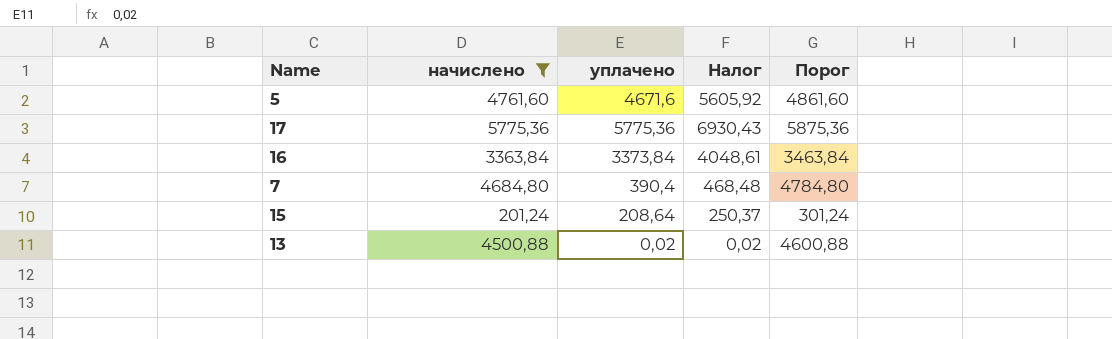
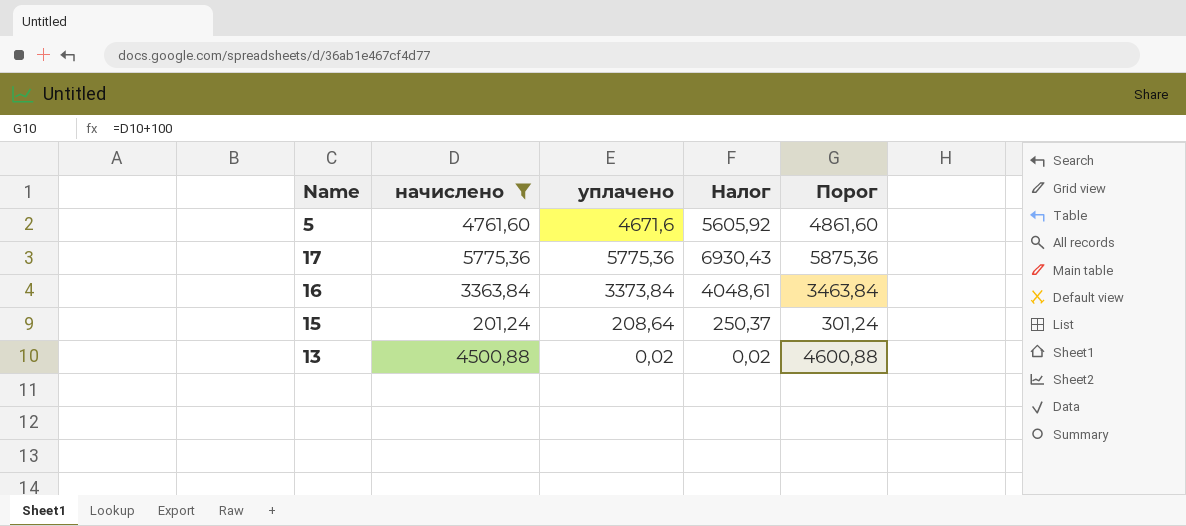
row 7: 4684,80 | 390,4 | 468,48 | 4784,80 -> none

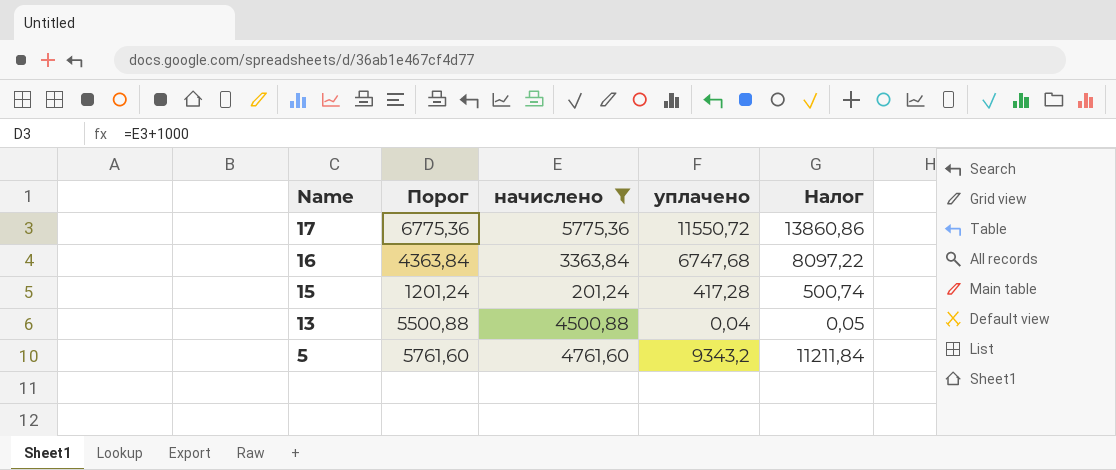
row order: none -> Name descending
column Порог | formula: [начислено] + 100 -> [начислено] + 1000
column Порог | position: 5 -> 2
17 | уплачено: 5775,36 -> 11550,72
17 | Налог: 6930,43 -> 13860,86
16 | уплачено: 3373,84 -> 6747,68
16 | Налог: 4048,61 -> 8097,22
15 | уплачено: 208,64 -> 417,28
15 | Налог: 250,37 -> 500,74
13 | уплачено: 0,02 -> 0,04
13 | Налог: 0,02 -> 0,05
5 | уплачено: 4671,6 -> 9343,2
5 | Налог: 5605,92 -> 11211,84

